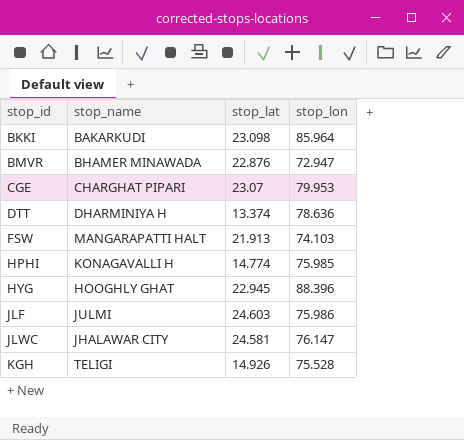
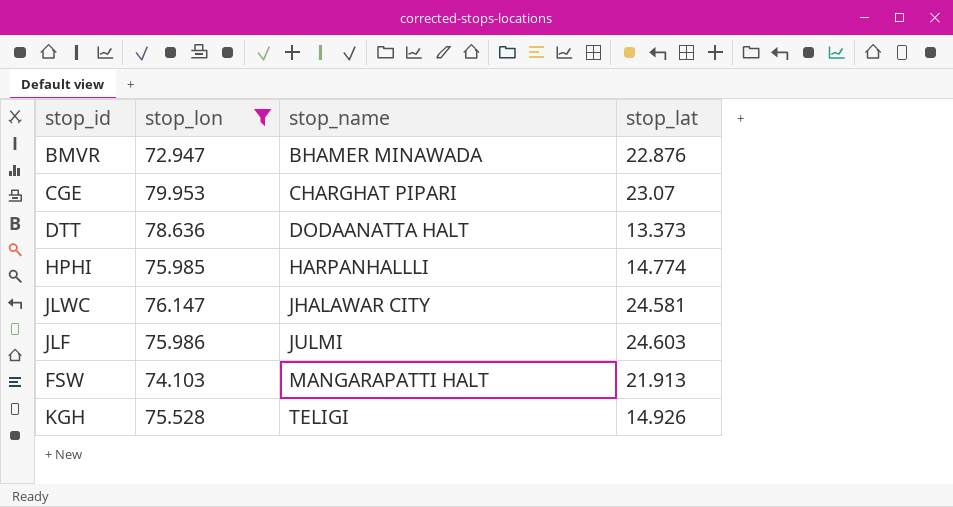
filter: none -> stop_lon <= 79.953
row order: stop_id ascending -> stop_name ascending
column stop_lon | position: 4 -> 2
DTT | stop_name: DHARMINIYA H -> DODAANATTA HALT
DTT | stop_lat: 13.374 -> 13.373
HPHI | stop_name: KONAGAVALLI H -> HARPANHALLLI

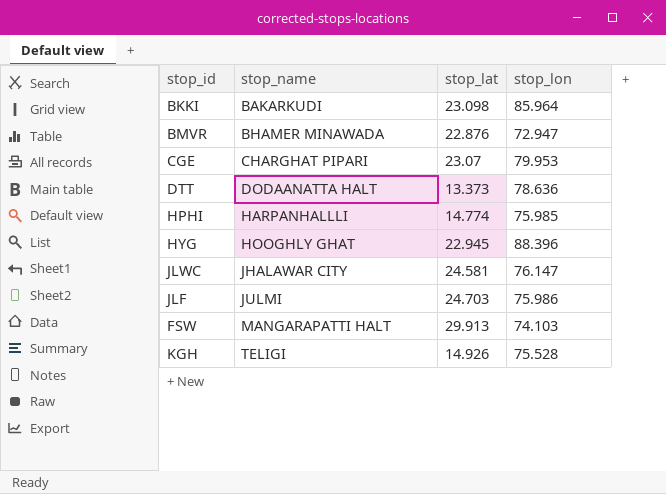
filter: stop_lon <= 79.953 -> none
column stop_lon | position: 2 -> 4
JLF | stop_lat: 24.603 -> 24.703
FSW | stop_lat: 21.913 -> 29.913

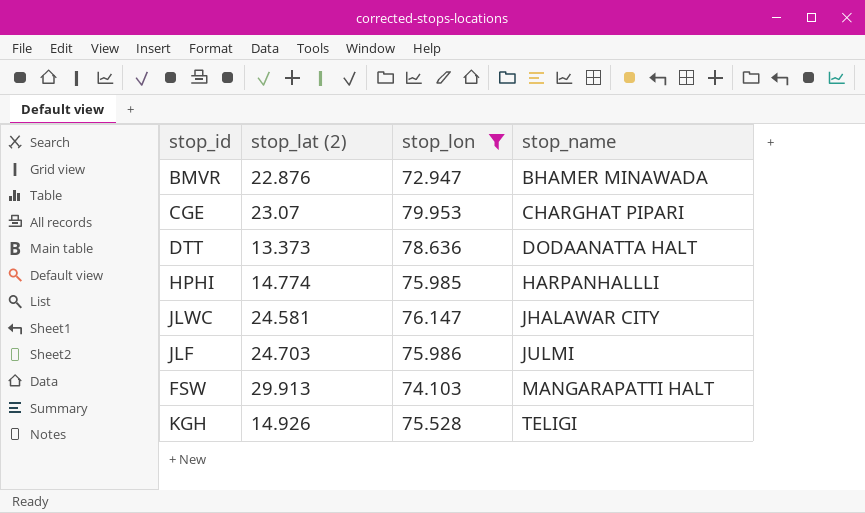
filter: none -> stop_lon <= 79.953
column name: stop_lat -> stop_lat (2)
column stop_name | position: 2 -> 4

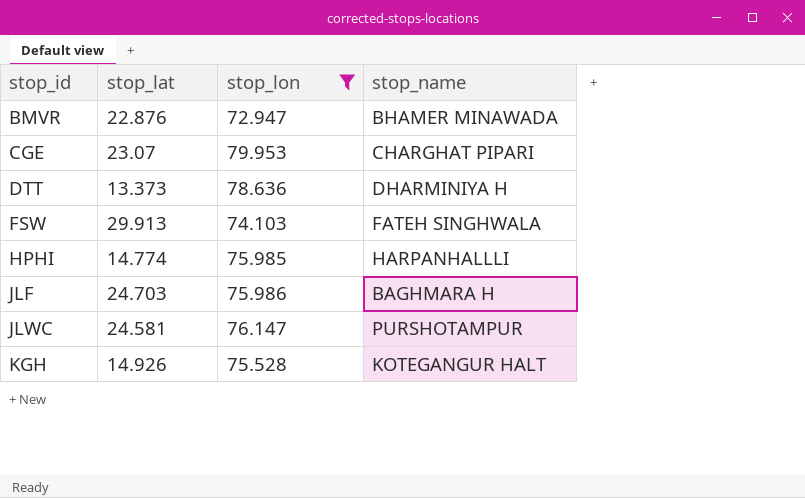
row order: stop_name ascending -> stop_id ascending
column name: stop_lat (2) -> stop_lat
DTT | stop_name: DODAANATTA HALT -> DHARMINIYA H
FSW | stop_name: MANGARAPATTI HALT -> FATEH SINGHWALA
JLF | stop_name: JULMI -> BAGHMARA H
JLWC | stop_name: JHALAWAR CITY -> PURSHOTAMPUR
KGH | stop_name: TELIGI -> KOTEGANGUR HALT

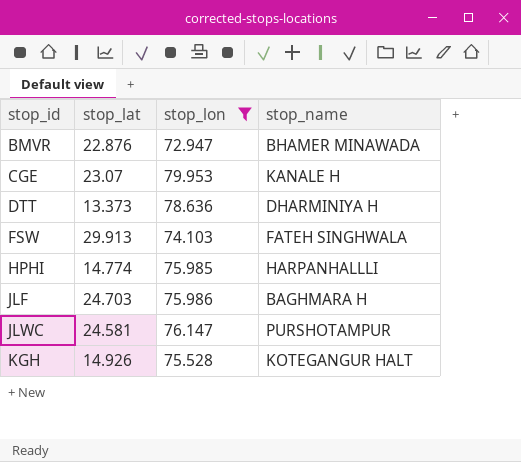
CGE | stop_name: CHARGHAT PIPARI -> KANALE H

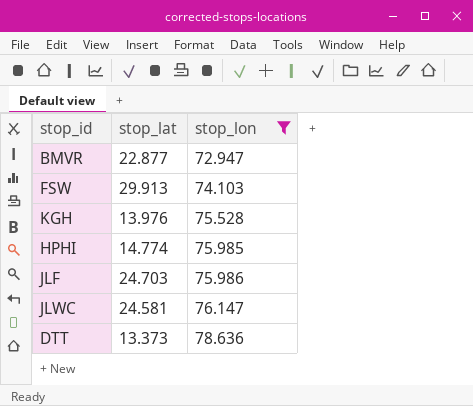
row order: stop_id ascending -> stop_lon ascending
column stop_name | position: 4 -> none
row CGE: 23.07 | 79.953 | KANALE H -> none
BMVR | stop_lat: 22.876 -> 22.877
KGH | stop_lat: 14.926 -> 13.976

